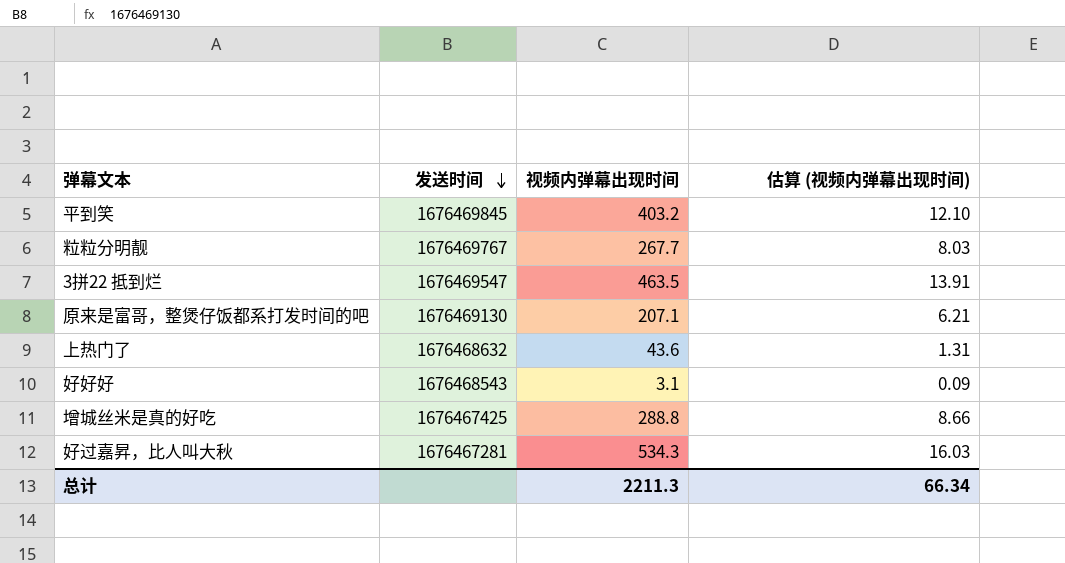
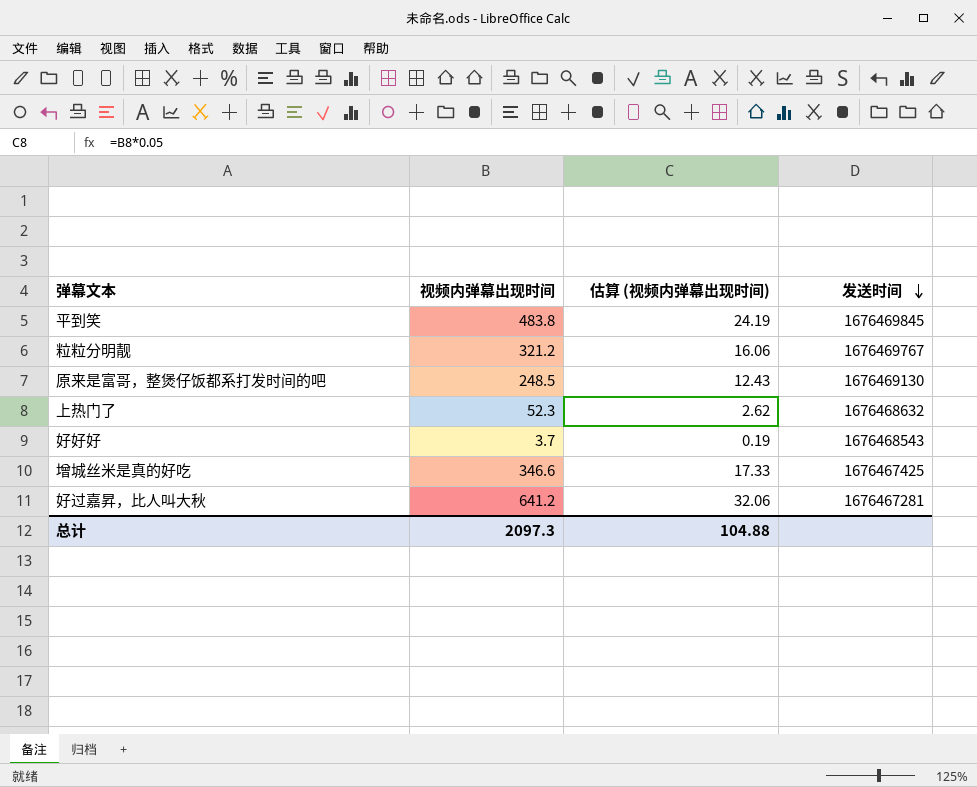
column 估算 (视频内弹幕出现时间) | formula: [视频内弹幕出现时间] * 0.03 -> [视频内弹幕出现时间] * 0.05
column 发送时间 | position: 2 -> 4
row 3拼22 抵到烂: 1676469547 | 463.5 | 13.91 -> none
平到笑 | 视频内弹幕出现时间: 403.2 -> 483.8
粒粒分明靓 | 视频内弹幕出现时间: 267.7 -> 321.2
原来是富哥，整煲仔饭都系打发时间的吧 | 视频内弹幕出现时间: 207.1 -> 248.5
上热门了 | 视频内弹幕出现时间: 43.6 -> 52.3
好好好 | 视频内弹幕出现时间: 3.1 -> 3.7
增城丝米是真的好吃 | 视频内弹幕出现时间: 288.8 -> 346.6
好过嘉昇，比人叫大秋 | 视频内弹幕出现时间: 534.3 -> 641.2
总计 | 视频内弹幕出现时间: 2211.3 -> 2097.3
总计 | 估算 (视频内弹幕出现时间): 66.34 -> 104.88

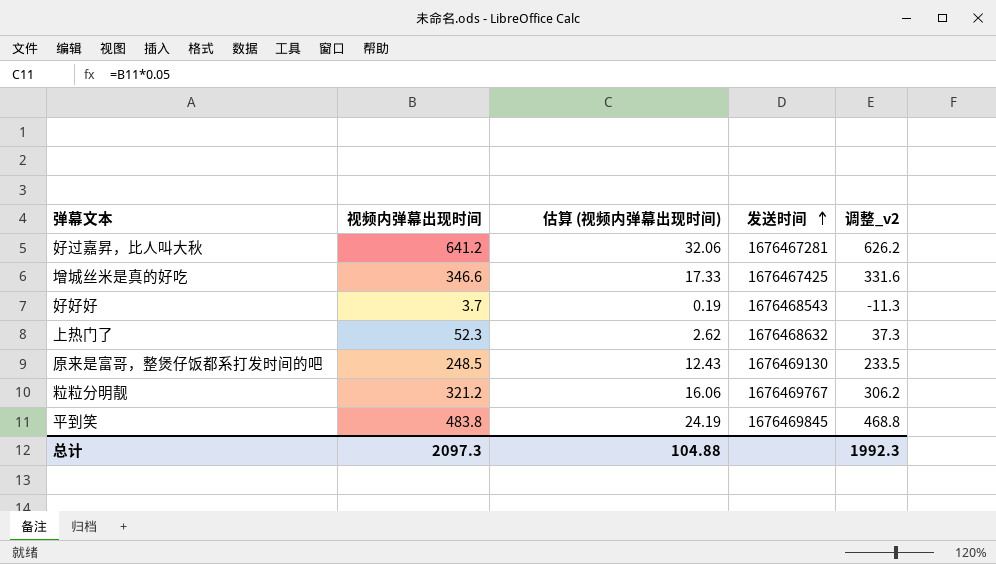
row order: 发送时间 descending -> 发送时间 ascending
column 调整_v2 | formula: none -> [视频内弹幕出现时间] - 15

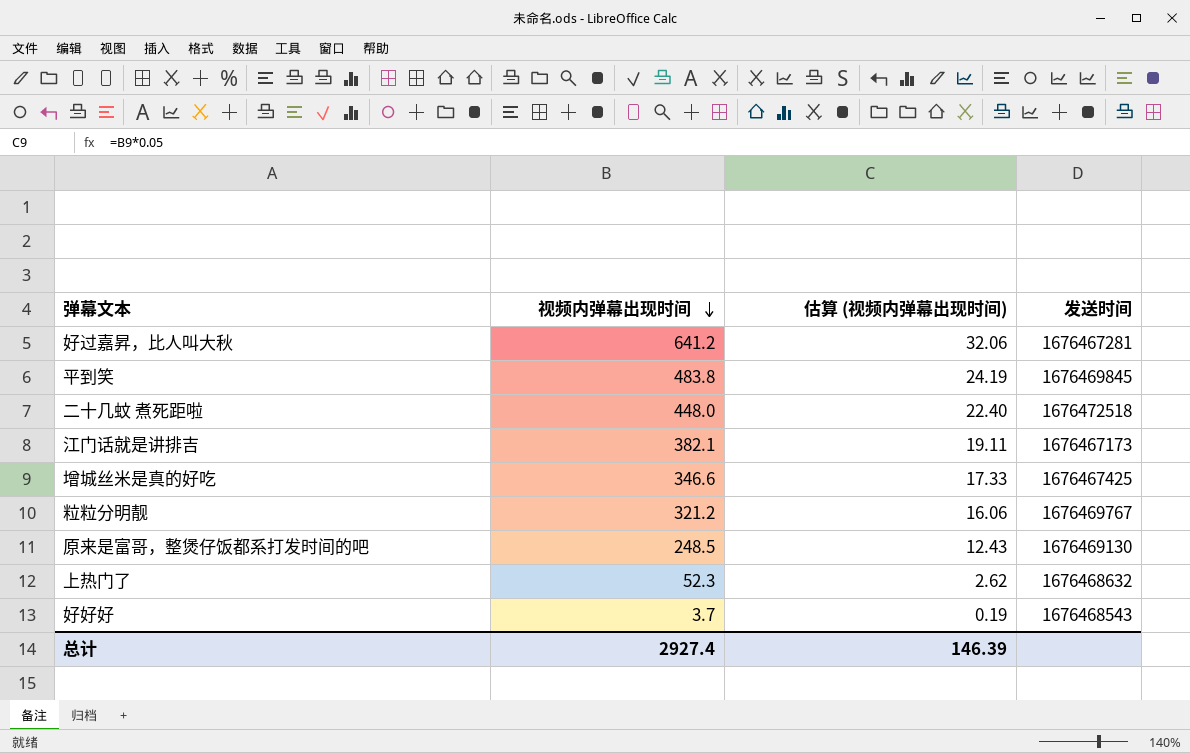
row order: 发送时间 ascending -> 视频内弹幕出现时间 descending
column 调整_v2 | formula: [视频内弹幕出现时间] - 15 -> none
row 二十几蚊 煮死距啦: none -> 448.0 | 22.40 | 1676472518
row 江门话就是讲排吉: none -> 382.1 | 19.11 | 1676467173
总计 | 视频内弹幕出现时间: 2097.3 -> 2927.4
总计 | 估算 (视频内弹幕出现时间): 104.88 -> 146.39

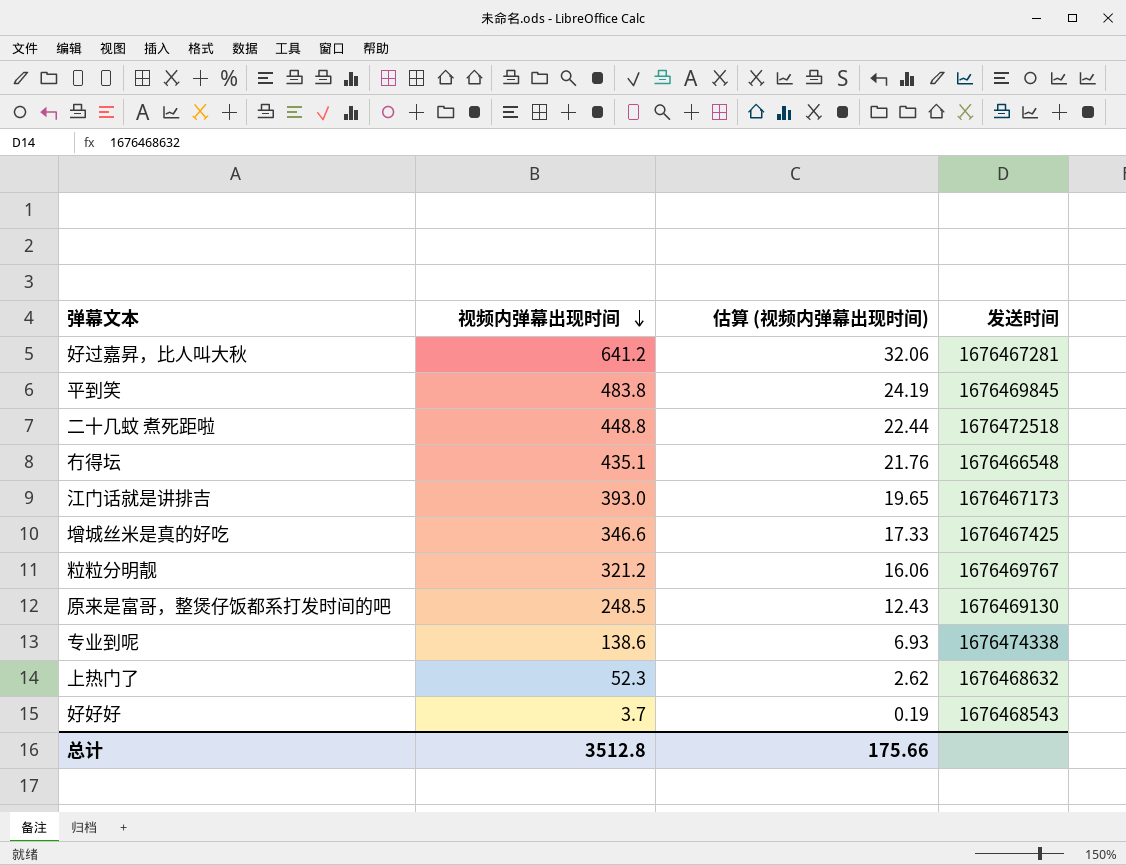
二十几蚊 煮死距啦 | 视频内弹幕出现时间: 448.0 -> 448.8
二十几蚊 煮死距啦 | 估算 (视频内弹幕出现时间): 22.40 -> 22.44
row 冇得坛: none -> 435.1 | 21.76 | 1676466548
江门话就是讲排吉 | 视频内弹幕出现时间: 382.1 -> 393.0
江门话就是讲排吉 | 估算 (视频内弹幕出现时间): 19.11 -> 19.65
row 专业到呢: none -> 138.6 | 6.93 | 1676474338
总计 | 视频内弹幕出现时间: 2927.4 -> 3512.8
总计 | 估算 (视频内弹幕出现时间): 146.39 -> 175.66

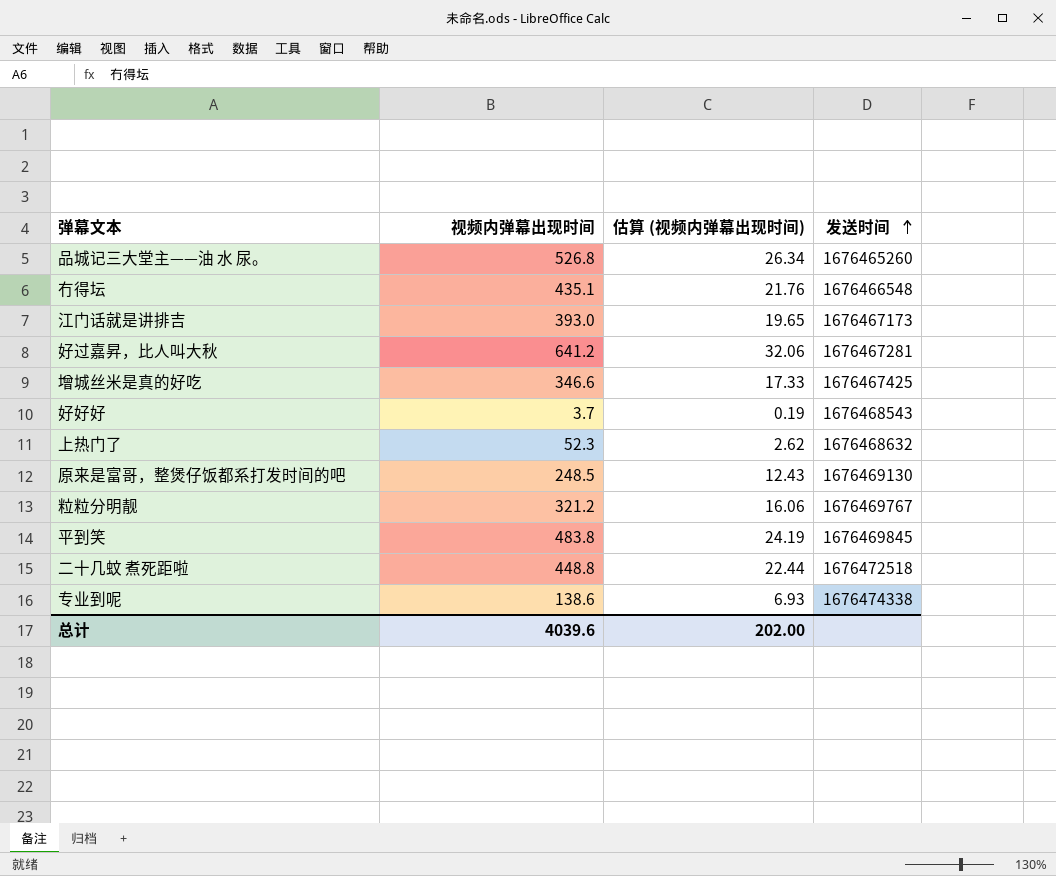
row order: 视频内弹幕出现时间 descending -> 发送时间 ascending
row 品城记三大堂主——油 水 尿。: none -> 526.8 | 26.34 | 1676465260
总计 | 视频内弹幕出现时间: 3512.8 -> 4039.6
总计 | 估算 (视频内弹幕出现时间): 175.66 -> 202.00

